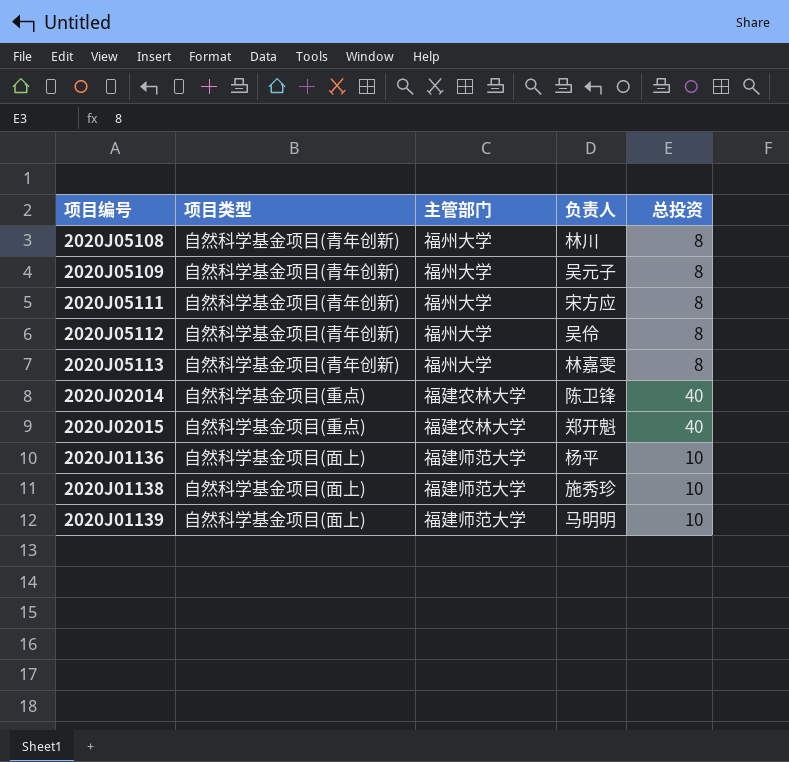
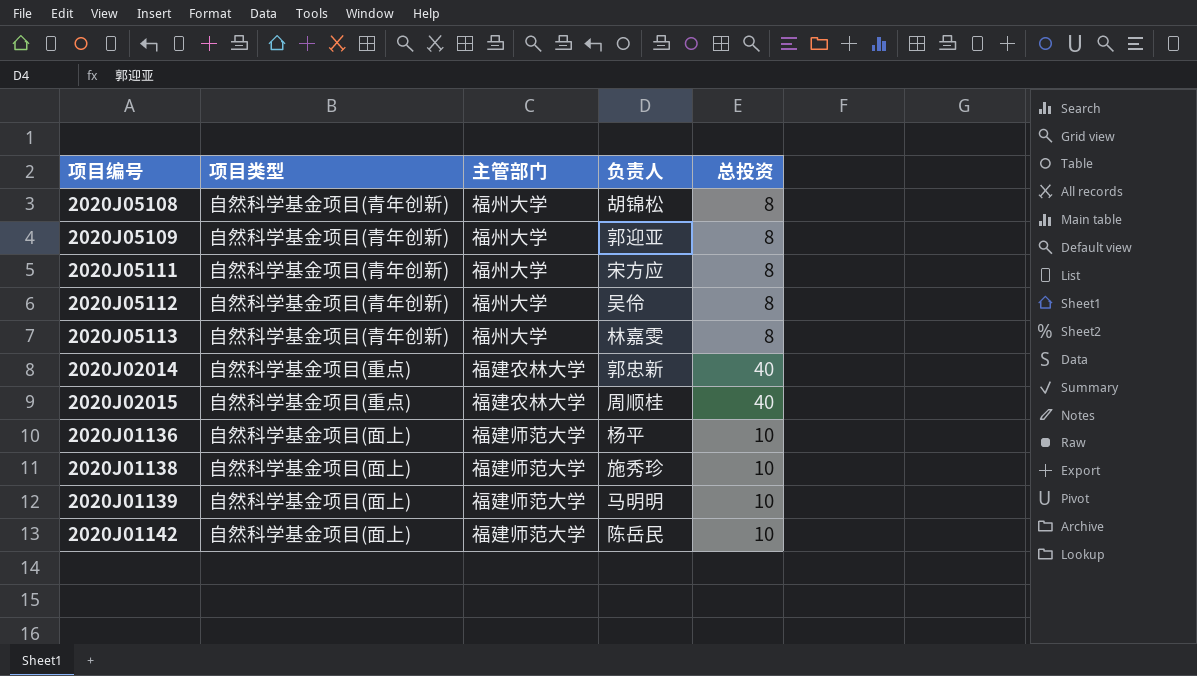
2020J05108 | 负责人: 林川 -> 胡锦松
2020J05109 | 负责人: 吴元子 -> 郭迎亚
2020J02014 | 负责人: 陈卫锋 -> 郭忠新
2020J02015 | 负责人: 郑开魁 -> 周顺桂
row 2020J01142: none -> 自然科学基金项目(面上) | 福建师范大学 | 陈岳民 | 10

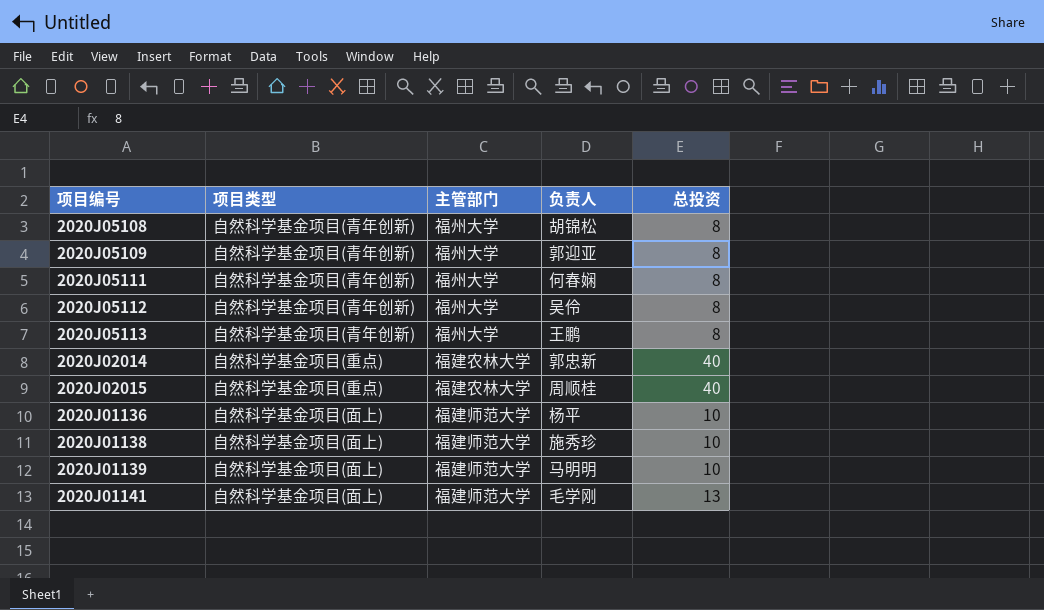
row 2020J01142: 自然科学基金项目(面上) | 福建师范大学 | 陈岳民 | 10 -> none
2020J05111 | 负责人: 宋方应 -> 何春娴
2020J05113 | 负责人: 林嘉雯 -> 王鹏
row 2020J01141: none -> 自然科学基金项目(面上) | 福建师范大学 | 毛学刚 | 13

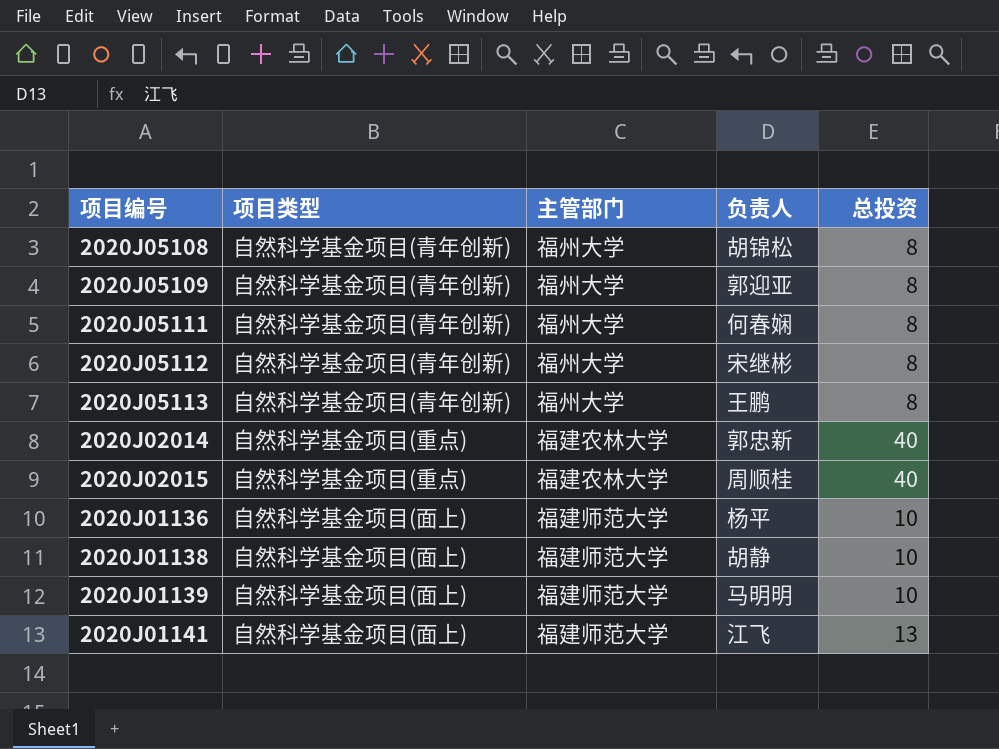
2020J05112 | 负责人: 吴伶 -> 宋继彬
2020J01138 | 负责人: 施秀珍 -> 胡静
2020J01141 | 负责人: 毛学刚 -> 江飞

